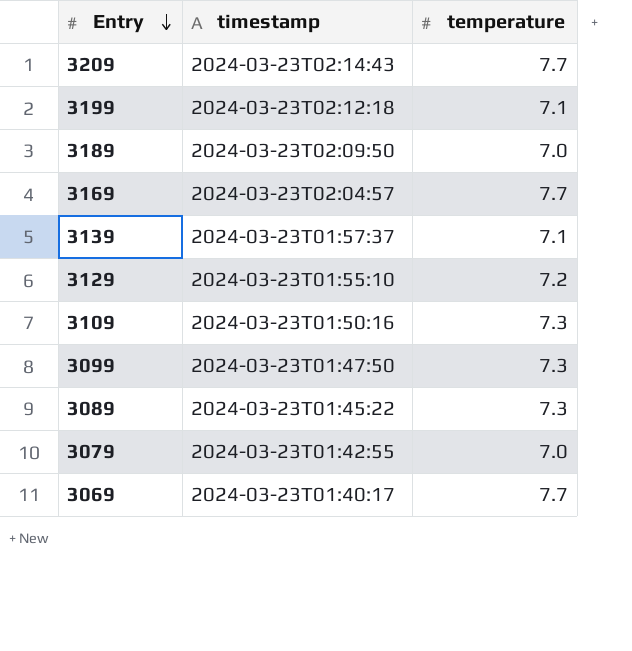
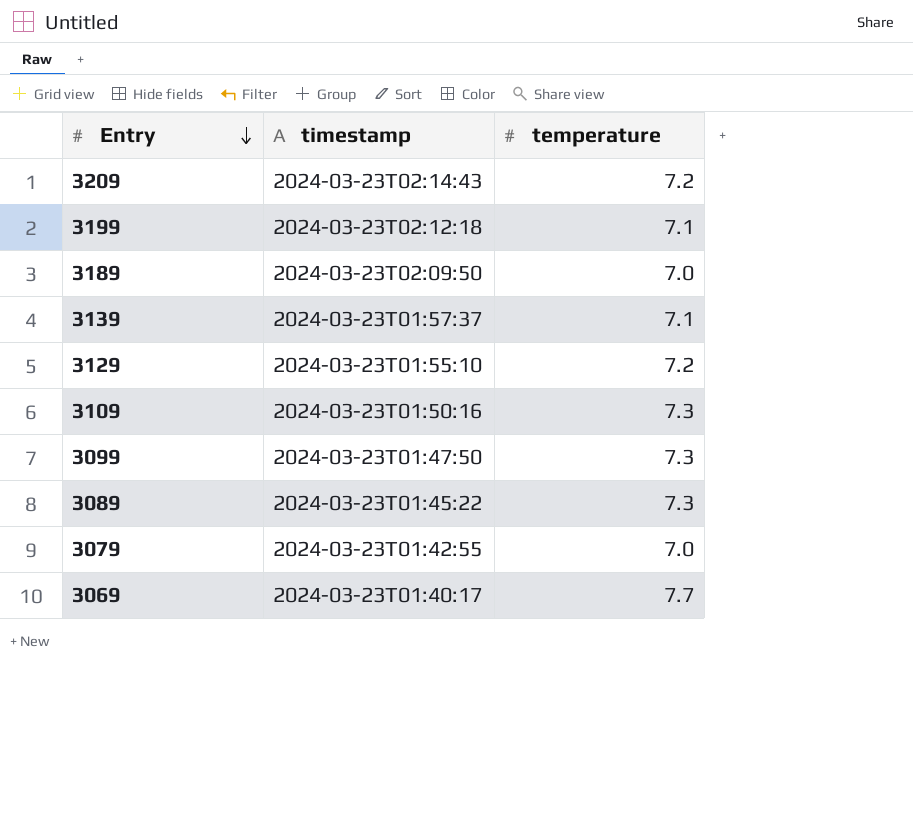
row 3169: 2024-03-23T02:04:57 | 7.7 -> none
3209 | temperature: 7.7 -> 7.2

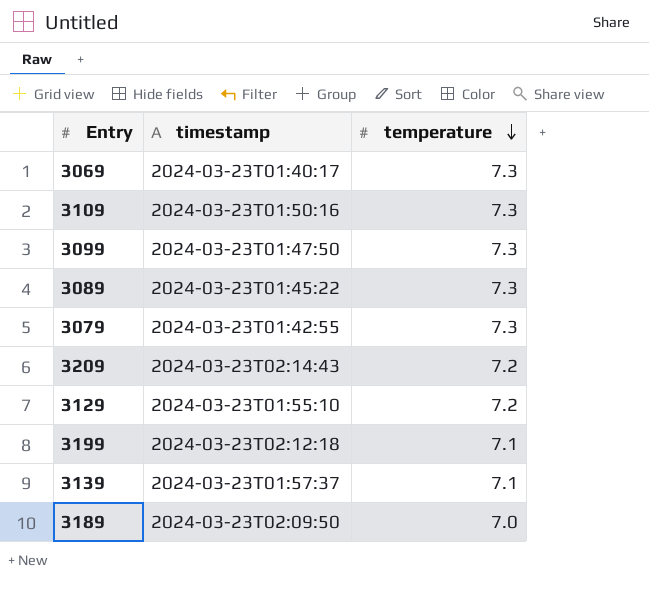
row order: Entry descending -> temperature descending
3069 | temperature: 7.7 -> 7.3
3079 | temperature: 7.0 -> 7.3

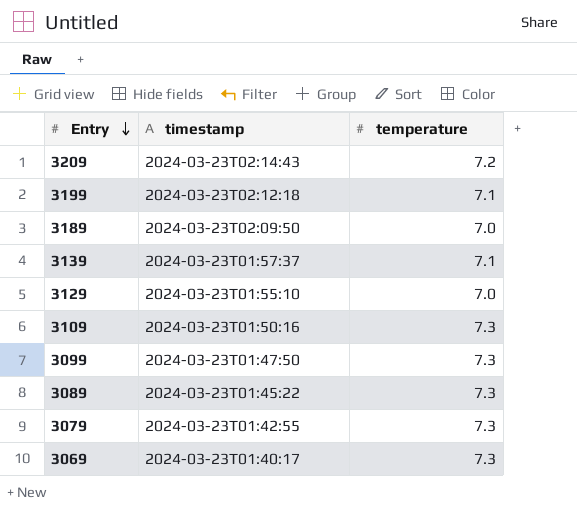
row order: temperature descending -> Entry descending
3129 | temperature: 7.2 -> 7.0

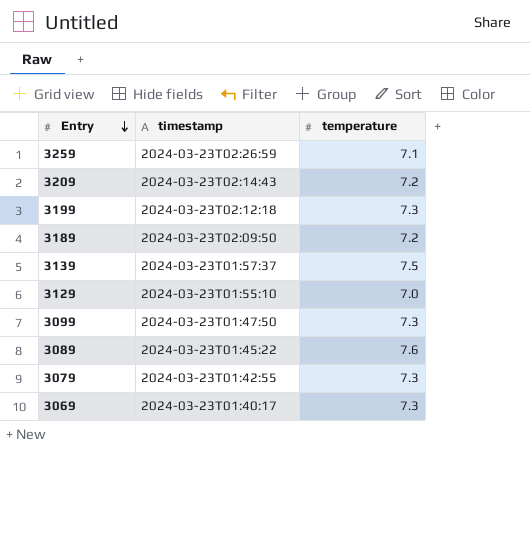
row 3109: 2024-03-23T01:50:16 | 7.3 -> none
row 3259: none -> 2024-03-23T02:26:59 | 7.1
3199 | temperature: 7.1 -> 7.3
3189 | temperature: 7.0 -> 7.2
3139 | temperature: 7.1 -> 7.5
3089 | temperature: 7.3 -> 7.6

